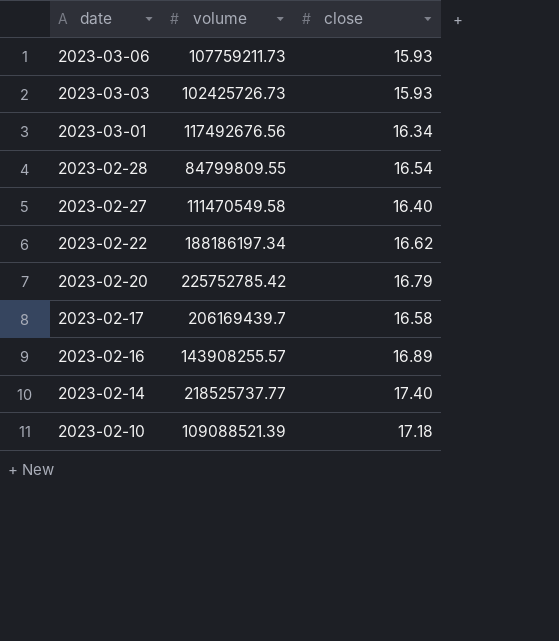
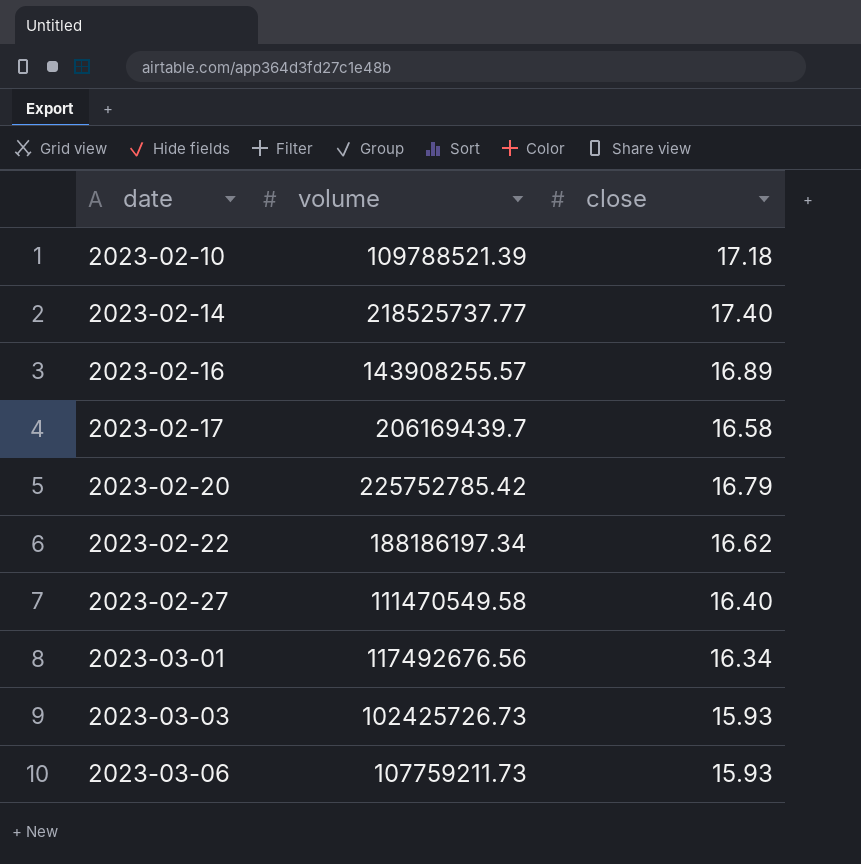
row order: date descending -> date ascending
row 2023-02-28: 84799809.55 | 16.54 -> none
2023-02-10 | volume: 109088521.39 -> 109788521.39

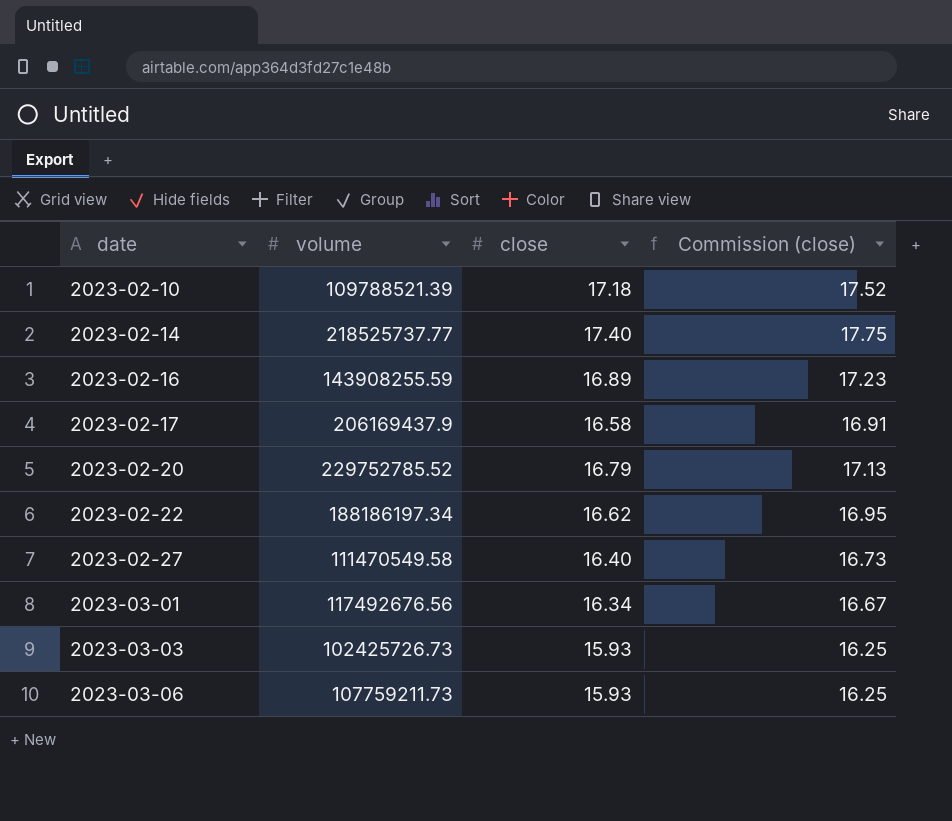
column Commission (close) | formula: none -> [close] * 1.02
2023-02-16 | volume: 143908255.57 -> 143908255.59
2023-02-17 | volume: 206169439.7 -> 206169437.9
2023-02-20 | volume: 225752785.42 -> 229752785.52

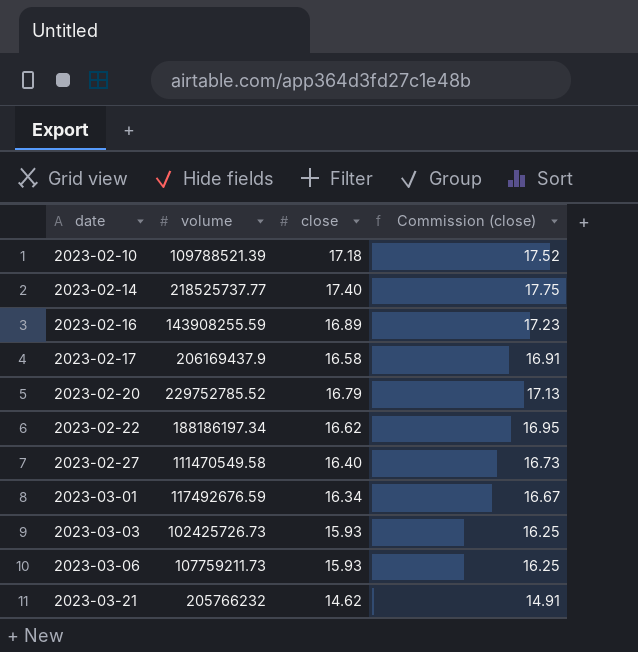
2023-03-01 | volume: 117492676.56 -> 117492676.59
row 2023-03-21: none -> 205766232 | 14.62 | 14.91

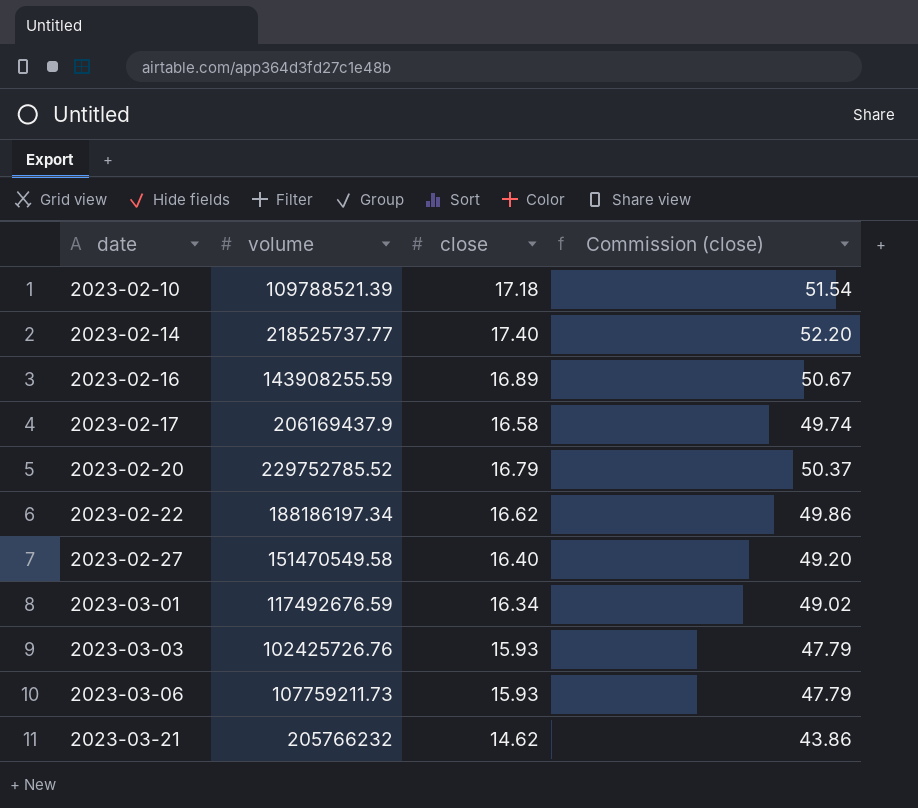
column Commission (close) | formula: [close] * 1.02 -> [close] * 3
2023-02-27 | volume: 111470549.58 -> 151470549.58
2023-03-03 | volume: 102425726.73 -> 102425726.76

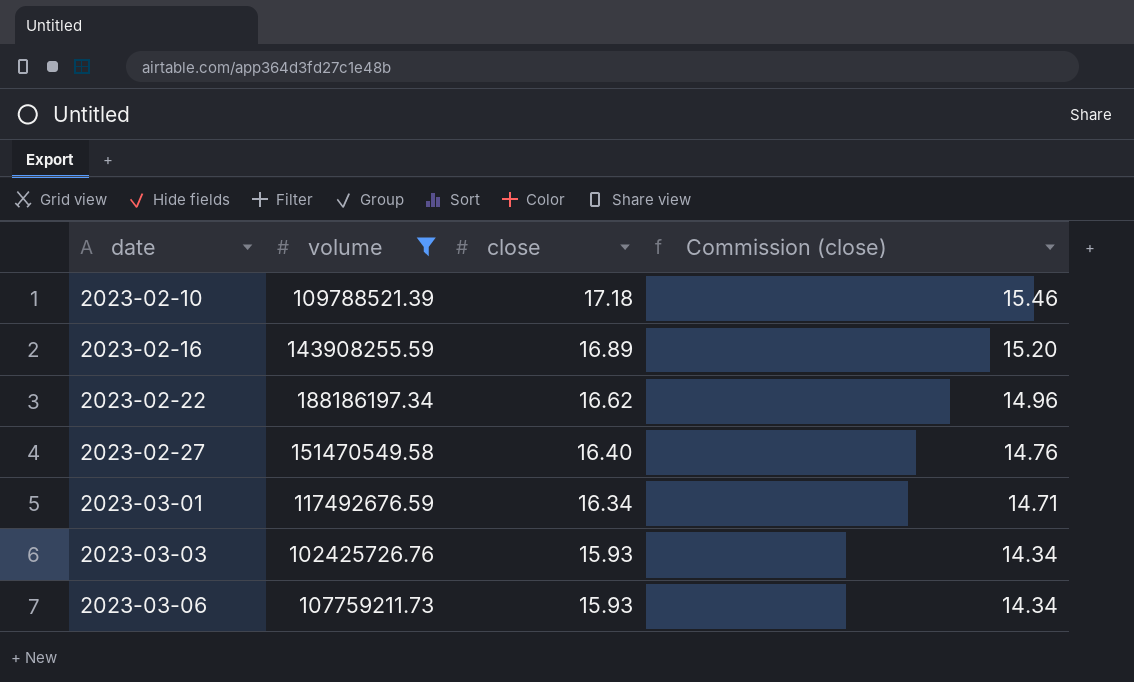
filter: none -> volume <= 188186197.34
column Commission (close) | formula: [close] * 3 -> [close] * 0.9

